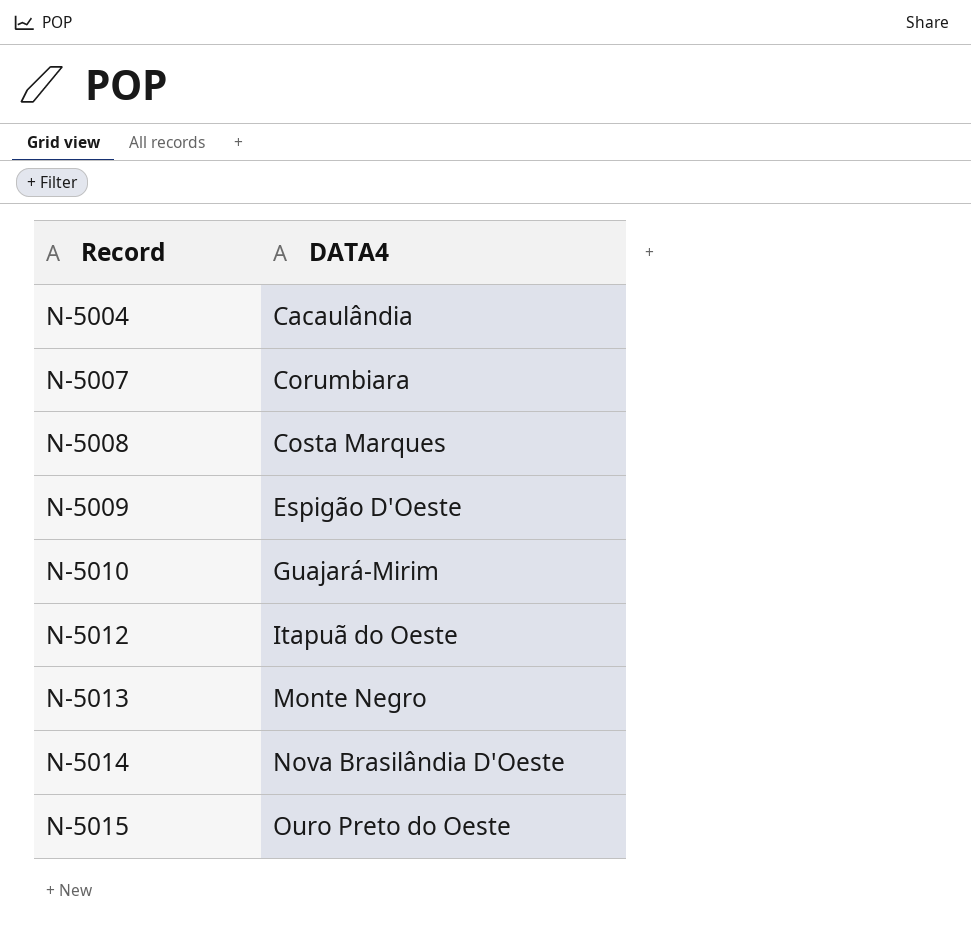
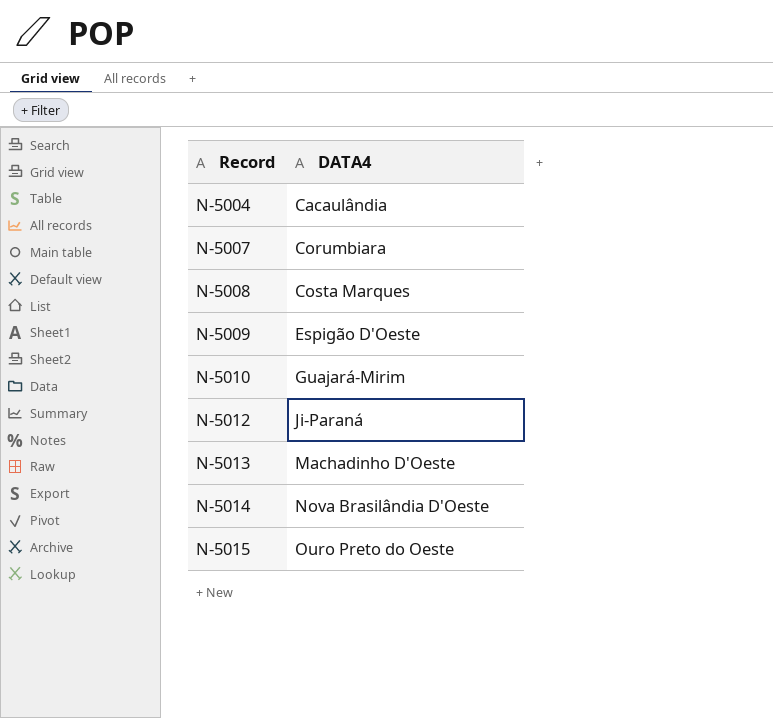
N-5012 | DATA4: Itapuã do Oeste -> Ji-Paraná
N-5013 | DATA4: Monte Negro -> Machadinho D'Oeste

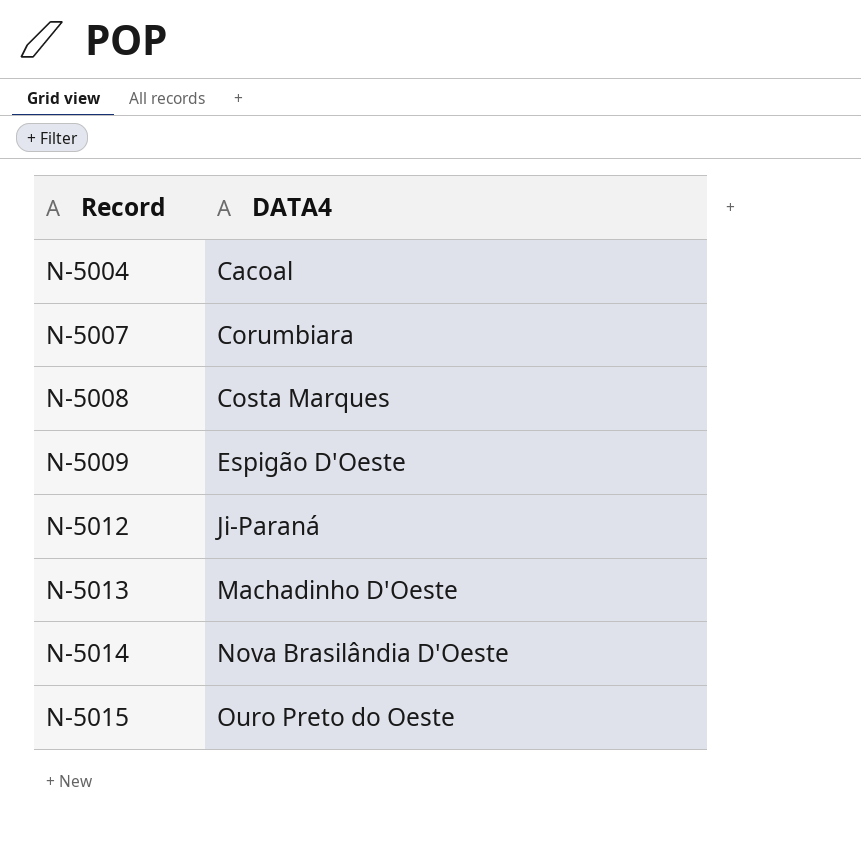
row N-5010: Guajará-Mirim -> none
N-5004 | DATA4: Cacaulândia -> Cacoal

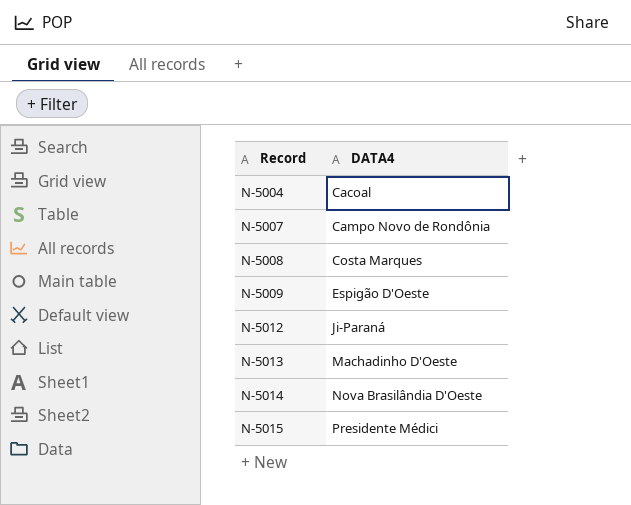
N-5007 | DATA4: Corumbiara -> Campo Novo de Rondônia
N-5015 | DATA4: Ouro Preto do Oeste -> Presidente Médici

